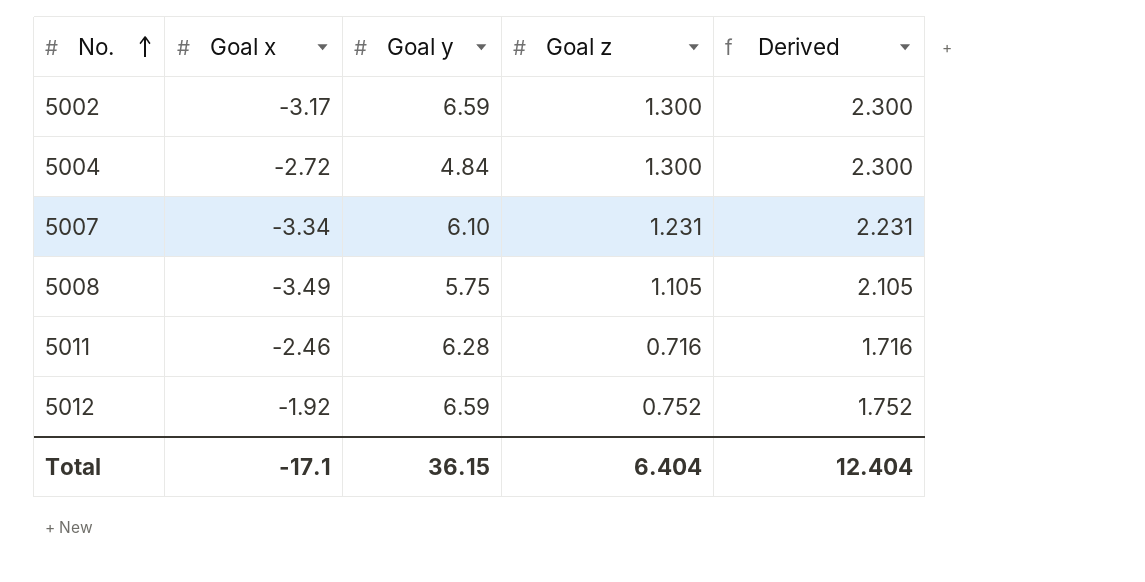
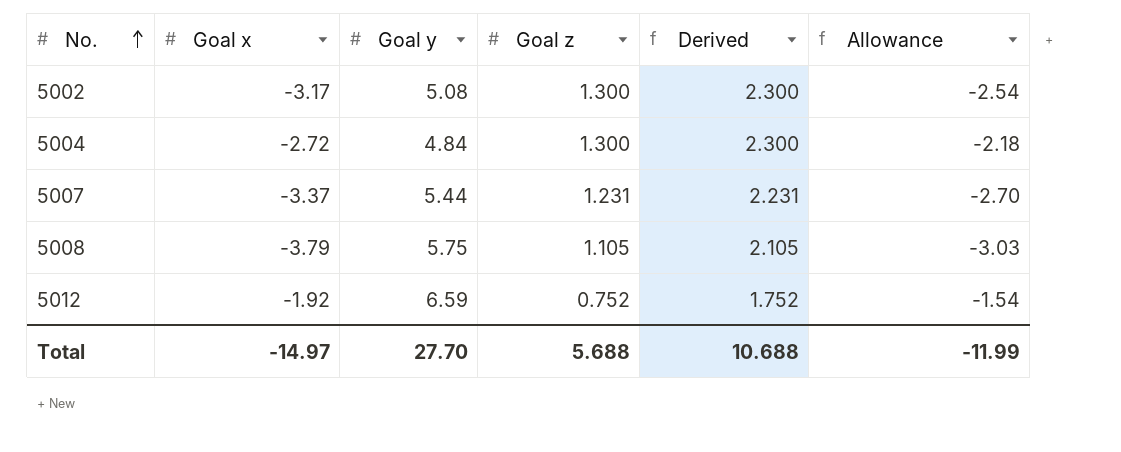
column Allowance | formula: none -> [Goal x] * 0.8
row 5011: -2.46 | 6.28 | 0.716 | 1.716 -> none
5002 | Goal y: 6.59 -> 5.08
5007 | Goal x: -3.34 -> -3.37
5007 | Goal y: 6.10 -> 5.44
5008 | Goal x: -3.49 -> -3.79
Total | Goal x: -17.1 -> -14.97
Total | Goal y: 36.15 -> 27.70
Total | Goal z: 6.404 -> 5.688
Total | Derived: 12.404 -> 10.688

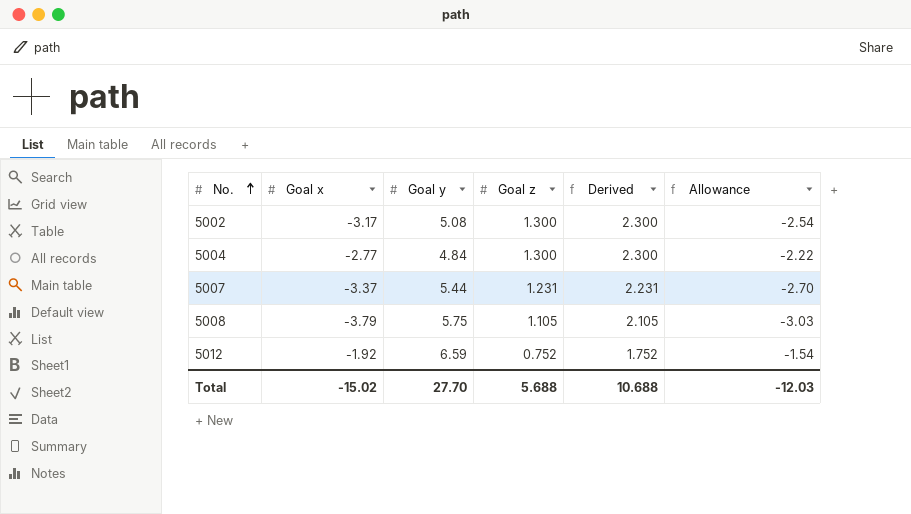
5004 | Goal x: -2.72 -> -2.77
5004 | Allowance: -2.18 -> -2.22
Total | Goal x: -14.97 -> -15.02
Total | Allowance: -11.99 -> -12.03

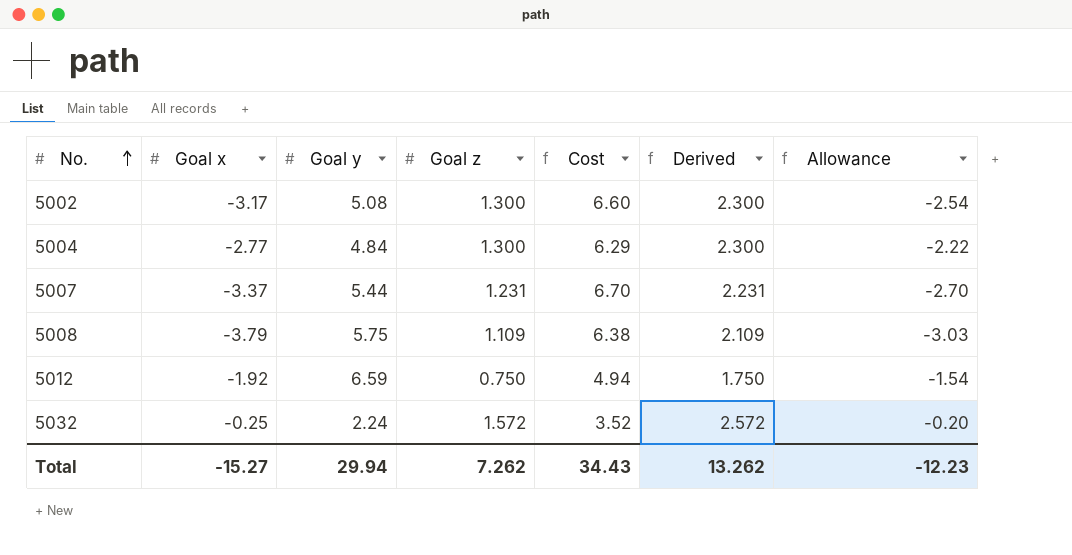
column Cost | formula: none -> [Goal y] * [Goal z]
5008 | Goal z: 1.105 -> 1.109
5008 | Derived: 2.105 -> 2.109
5012 | Goal z: 0.752 -> 0.750
5012 | Derived: 1.752 -> 1.750
row 5032: none -> -0.25 | 2.24 | 1.572 | 3.52 | 2.572 | -0.20
Total | Goal x: -15.02 -> -15.27
Total | Goal y: 27.70 -> 29.94
Total | Goal z: 5.688 -> 7.262
Total | Derived: 10.688 -> 13.262
Total | Allowance: -12.03 -> -12.23

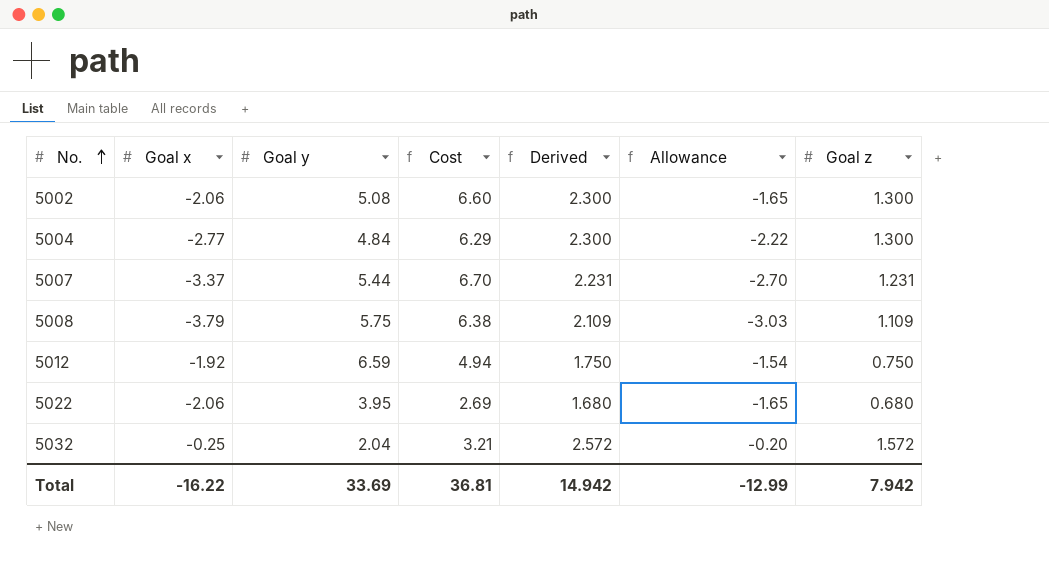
column Goal z | position: 4 -> 7
5002 | Goal x: -3.17 -> -2.06
5002 | Allowance: -2.54 -> -1.65
row 5022: none -> -2.06 | 3.95 | 2.69 | 1.680 | -1.65 | 0.680
5032 | Goal y: 2.24 -> 2.04
5032 | Cost: 3.52 -> 3.21
Total | Goal x: -15.27 -> -16.22
Total | Goal y: 29.94 -> 33.69
Total | Cost: 34.43 -> 36.81
Total | Derived: 13.262 -> 14.942
Total | Allowance: -12.23 -> -12.99
Total | Goal z: 7.262 -> 7.942

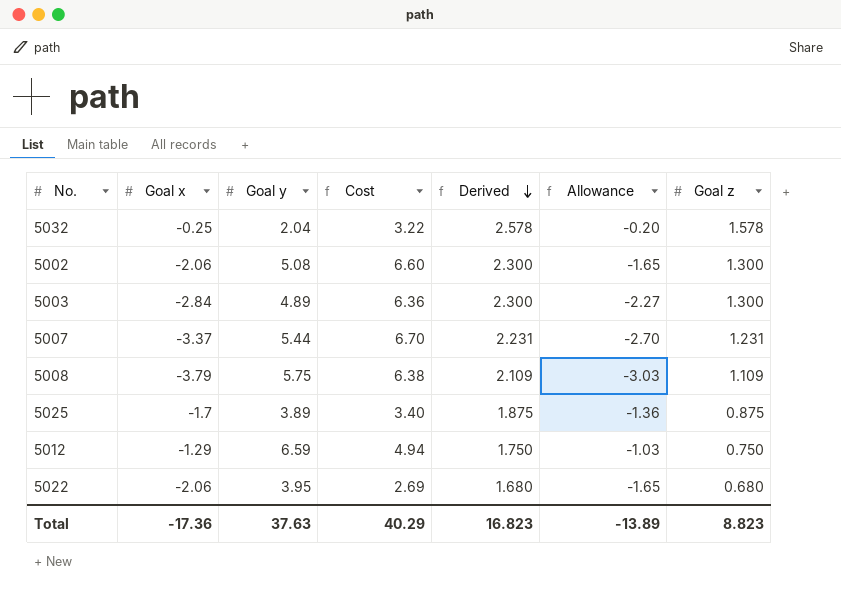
row order: No. ascending -> Derived descending
row 5004: -2.77 | 4.84 | 6.29 | 2.300 | -2.22 | 1.300 -> none
5032 | Cost: 3.21 -> 3.22
5032 | Derived: 2.572 -> 2.578
5032 | Goal z: 1.572 -> 1.578
row 5003: none -> -2.84 | 4.89 | 6.36 | 2.300 | -2.27 | 1.300
row 5025: none -> -1.7 | 3.89 | 3.40 | 1.875 | -1.36 | 0.875
5012 | Goal x: -1.92 -> -1.29
5012 | Allowance: -1.54 -> -1.03
Total | Goal x: -16.22 -> -17.36
Total | Goal y: 33.69 -> 37.63
Total | Cost: 36.81 -> 40.29
Total | Derived: 14.942 -> 16.823
Total | Allowance: -12.99 -> -13.89
Total | Goal z: 7.942 -> 8.823

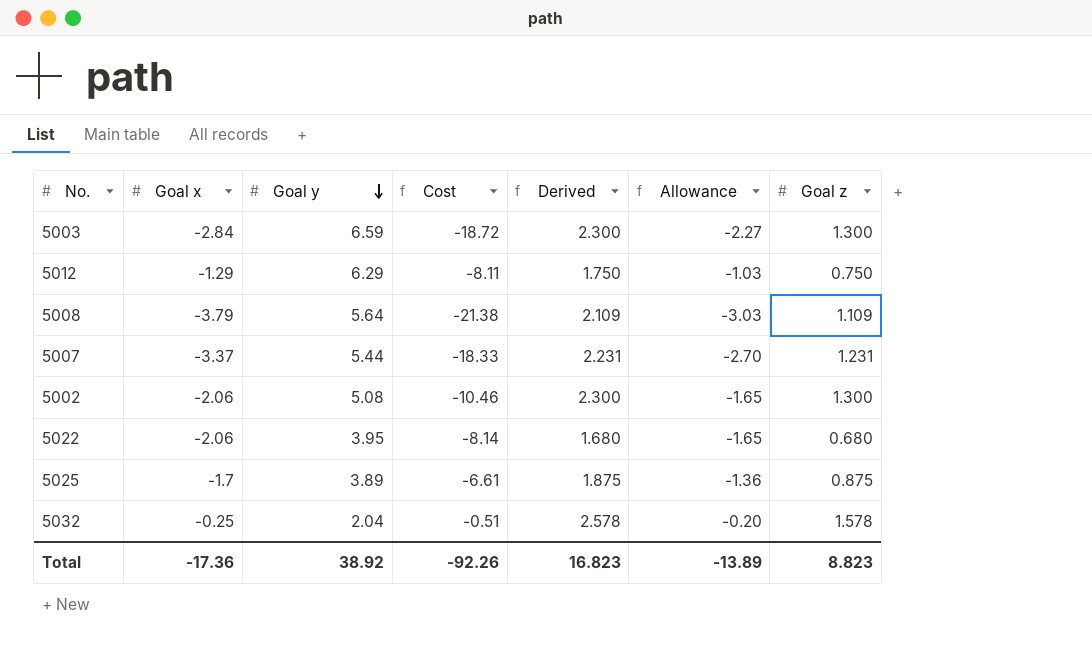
row order: Derived descending -> Goal y descending
column Cost | formula: [Goal y] * [Goal z] -> [Goal x] * [Goal y]
5003 | Goal y: 4.89 -> 6.59
5012 | Goal y: 6.59 -> 6.29
5008 | Goal y: 5.75 -> 5.64
Total | Goal y: 37.63 -> 38.92
Total | Cost: 40.29 -> -92.26

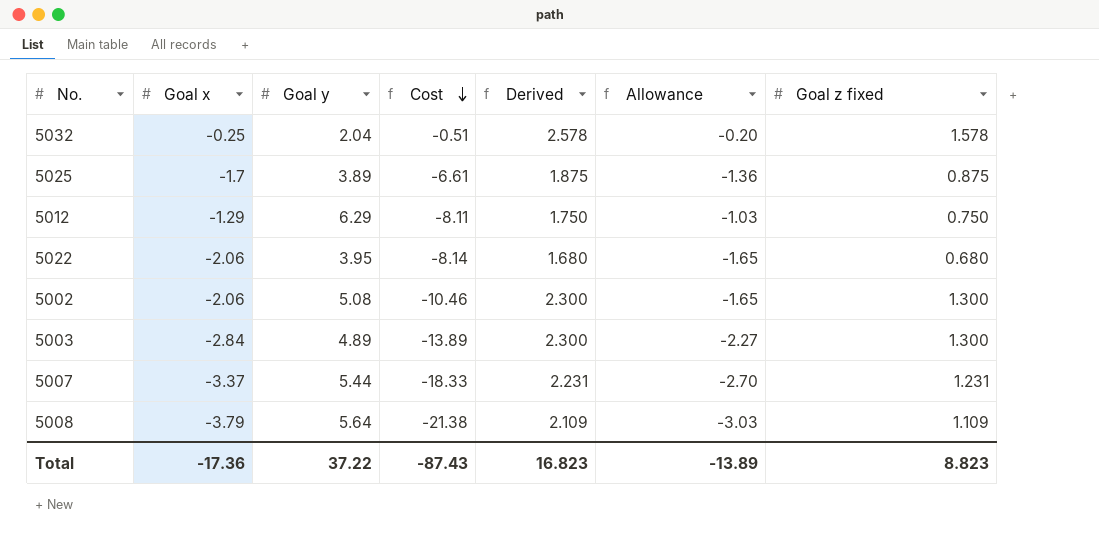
row order: Goal y descending -> Cost descending
column name: Goal z -> Goal z fixed
5003 | Goal y: 6.59 -> 4.89
5003 | Cost: -18.72 -> -13.89
Total | Goal y: 38.92 -> 37.22
Total | Cost: -92.26 -> -87.43

